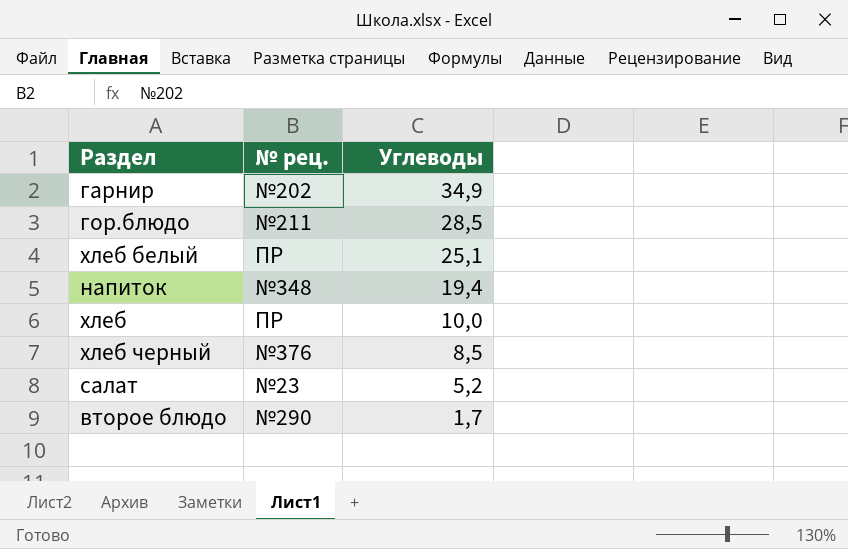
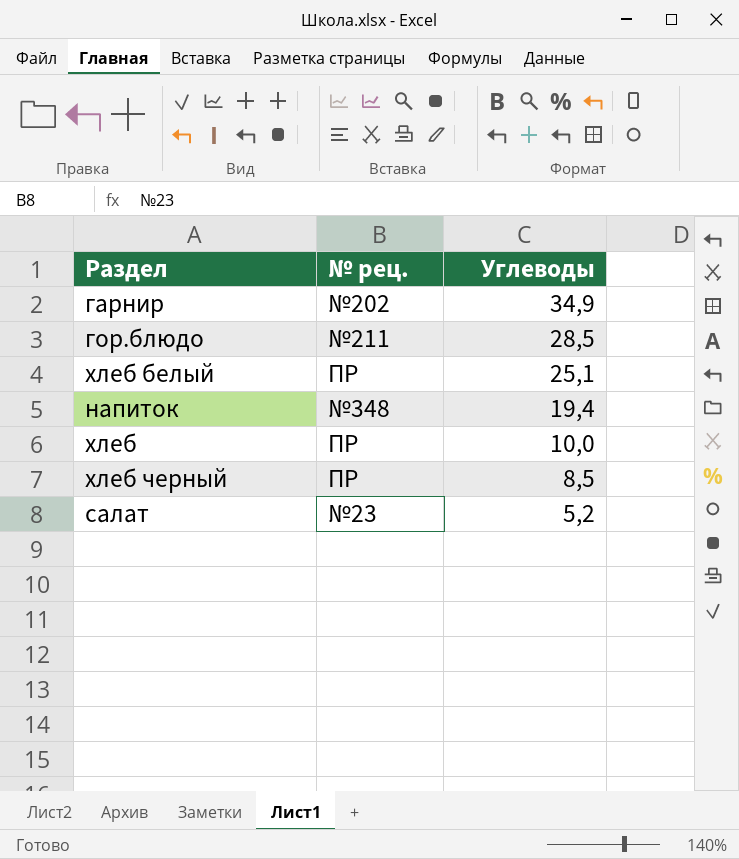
row второе блюдо: №290 | 1,7 -> none
хлеб черный | № рец.: №376 -> ПР

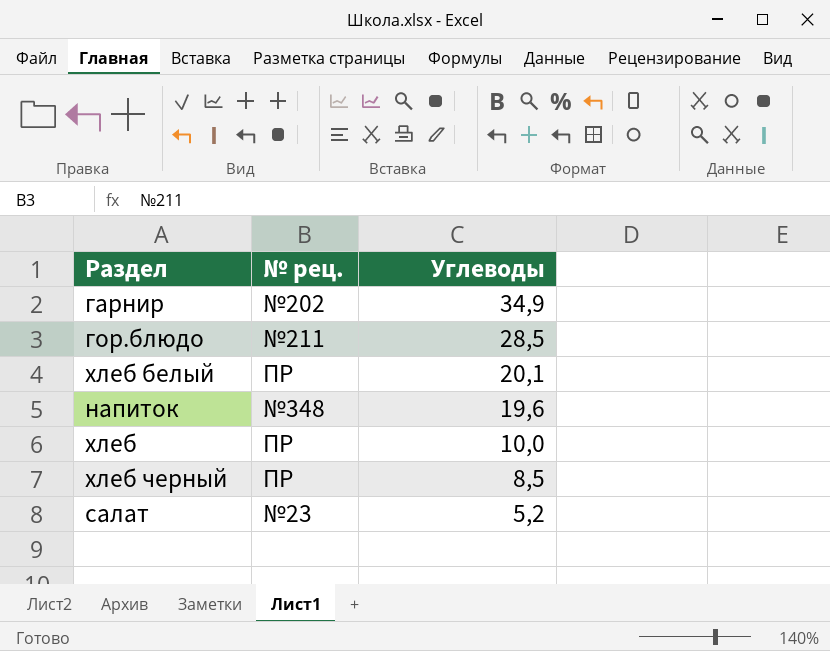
хлеб белый | Углеводы: 25,1 -> 20,1
напиток | Углеводы: 19,4 -> 19,6

